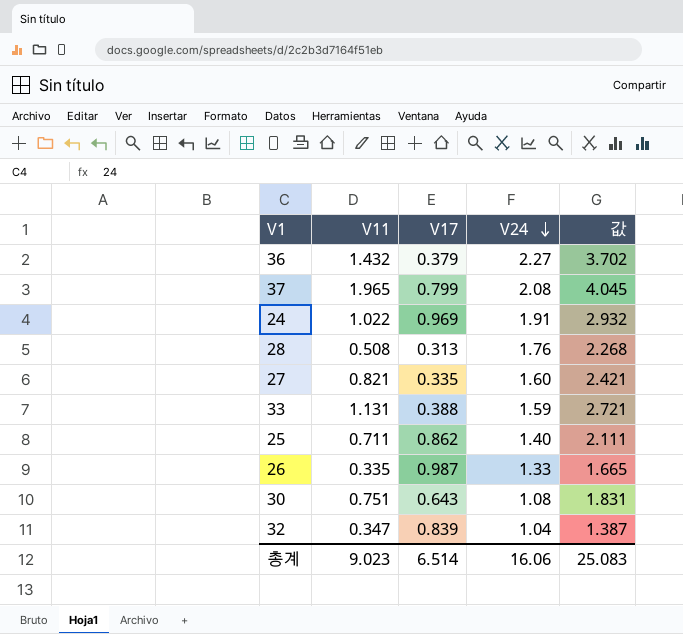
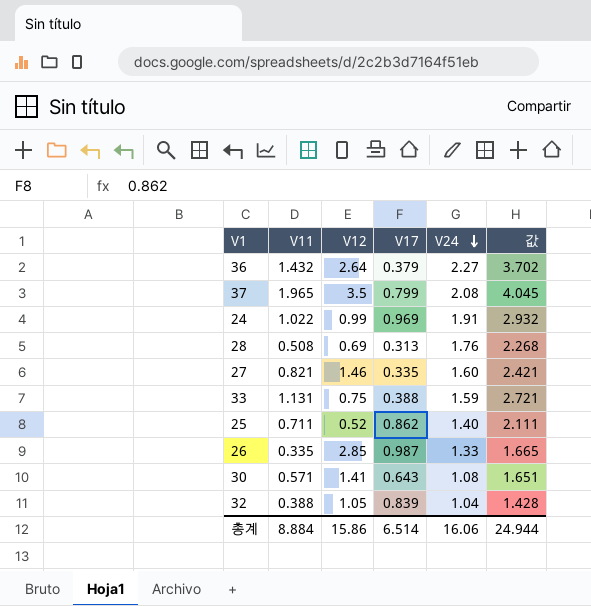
column V12 | position: none -> 3
30 | V11: 0.751 -> 0.571
30 | 값: 1.831 -> 1.651
32 | V11: 0.347 -> 0.388
32 | 값: 1.387 -> 1.428
총계 | V11: 9.023 -> 8.884
총계 | 값: 25.083 -> 24.944

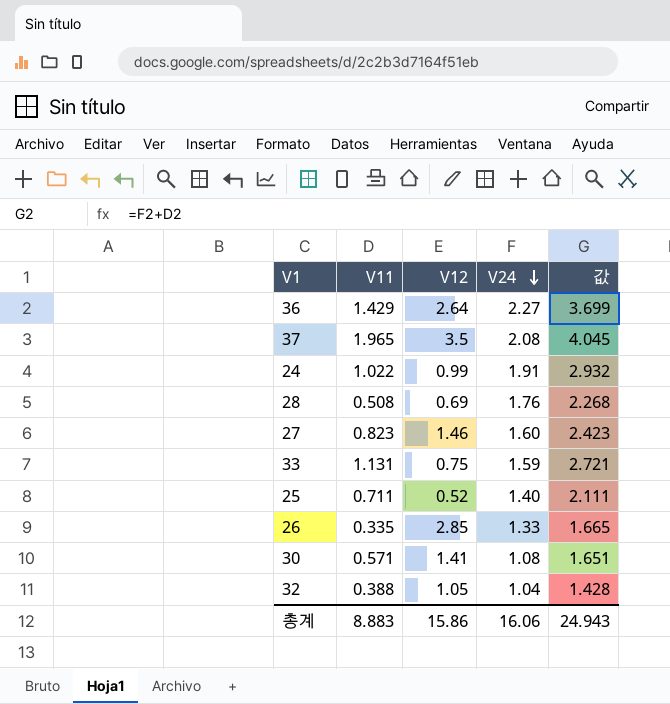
column V17 | position: 4 -> none
36 | V11: 1.432 -> 1.429
36 | 값: 3.702 -> 3.699
27 | V11: 0.821 -> 0.823
27 | 값: 2.421 -> 2.423
총계 | V11: 8.884 -> 8.883
총계 | 값: 24.944 -> 24.943

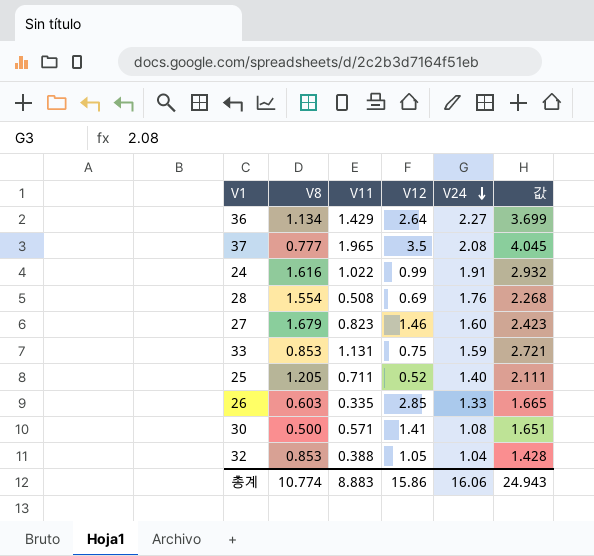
column V8 | position: none -> 2

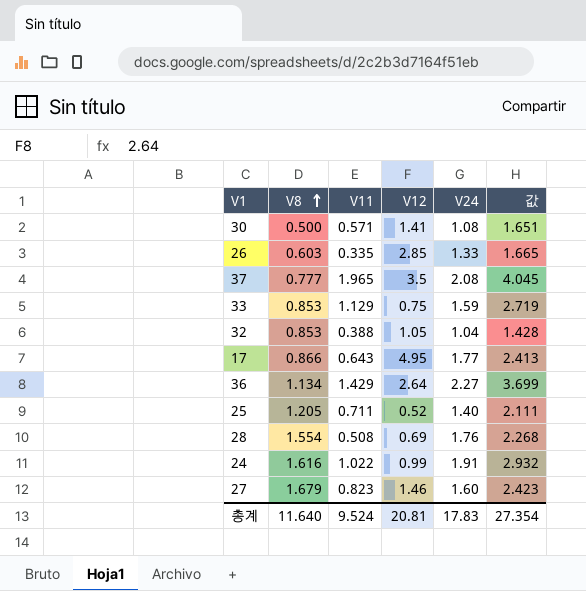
row order: V24 descending -> V8 ascending
33 | V11: 1.131 -> 1.129
33 | 값: 2.721 -> 2.719
row 17: none -> 0.866 | 0.643 | 4.95 | 1.77 | 2.413
총계 | V8: 10.774 -> 11.640
총계 | V11: 8.883 -> 9.524
총계 | V12: 15.86 -> 20.81
총계 | V24: 16.06 -> 17.83
총계 | 값: 24.943 -> 27.354

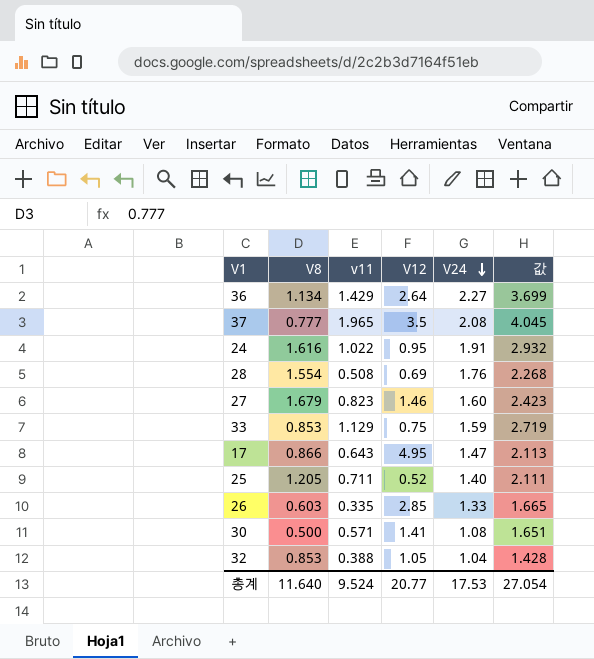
row order: V8 ascending -> V24 descending
column name: V11 -> v11
24 | V12: 0.99 -> 0.95
17 | V24: 1.77 -> 1.47
17 | 값: 2.413 -> 2.113
총계 | V12: 20.81 -> 20.77
총계 | V24: 17.83 -> 17.53
총계 | 값: 27.354 -> 27.054

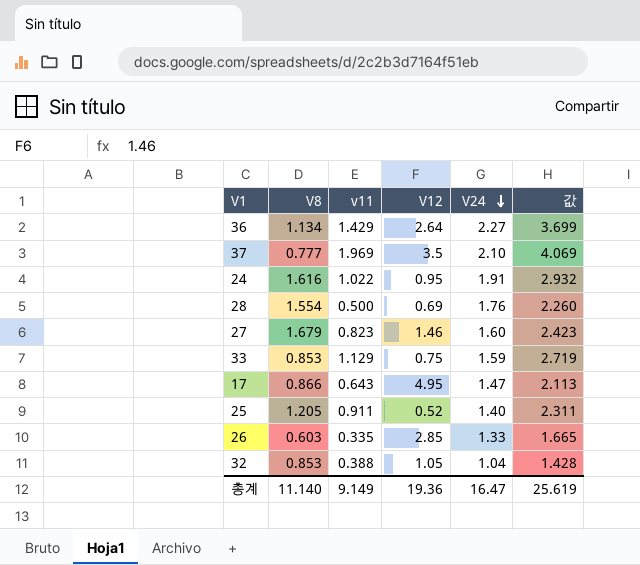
row 30: 0.500 | 0.571 | 1.41 | 1.08 | 1.651 -> none
37 | v11: 1.965 -> 1.969
37 | V24: 2.08 -> 2.10
37 | 값: 4.045 -> 4.069
28 | v11: 0.508 -> 0.500
28 | 값: 2.268 -> 2.260
25 | v11: 0.711 -> 0.911
25 | 값: 2.111 -> 2.311
총계 | V8: 11.640 -> 11.140
총계 | v11: 9.524 -> 9.149
총계 | V12: 20.77 -> 19.36
총계 | V24: 17.53 -> 16.47
총계 | 값: 27.054 -> 25.619

